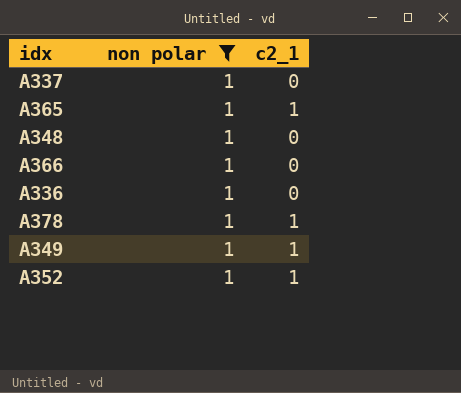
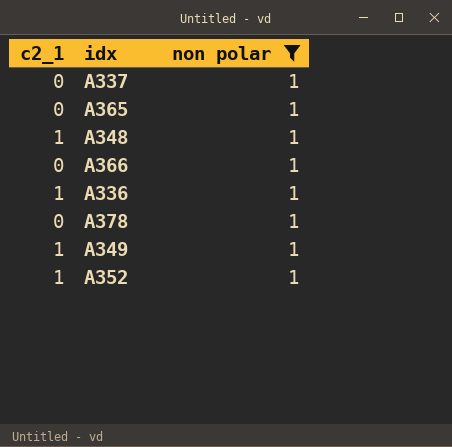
column c2_1 | position: 3 -> 1
A365 | c2_1: 1 -> 0
A348 | c2_1: 0 -> 1
A336 | c2_1: 0 -> 1
A378 | c2_1: 1 -> 0

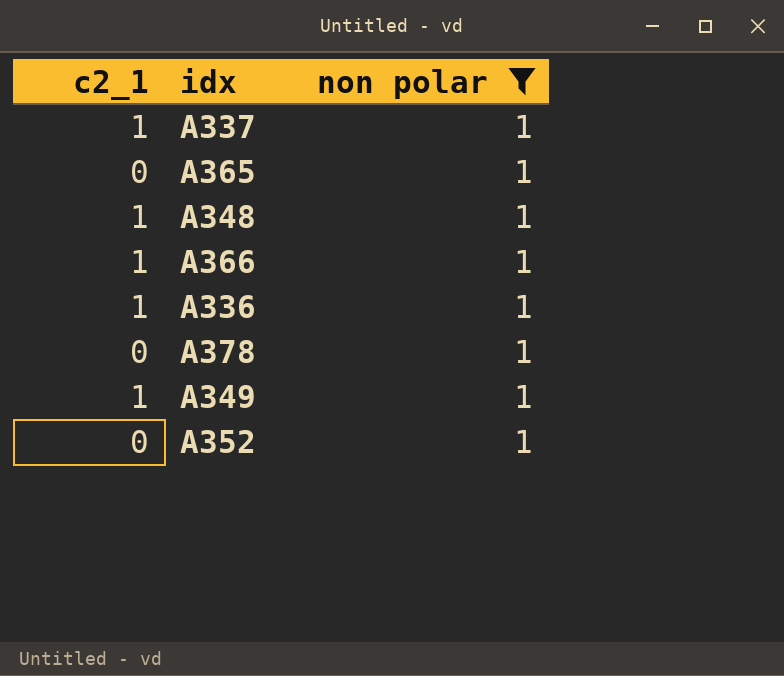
A337 | c2_1: 0 -> 1
A366 | c2_1: 0 -> 1
A352 | c2_1: 1 -> 0

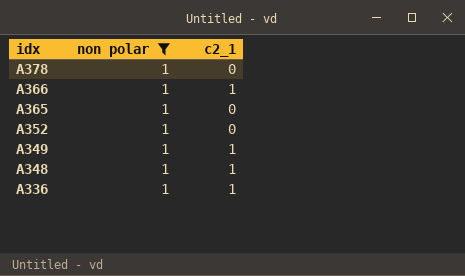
row order: none -> idx descending
column c2_1 | position: 1 -> 3
row A337: 1 | 1 -> none

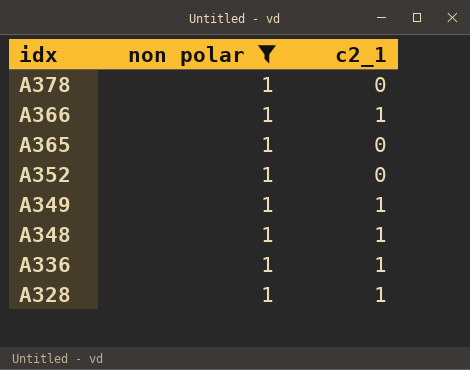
row A328: none -> 1 | 1

